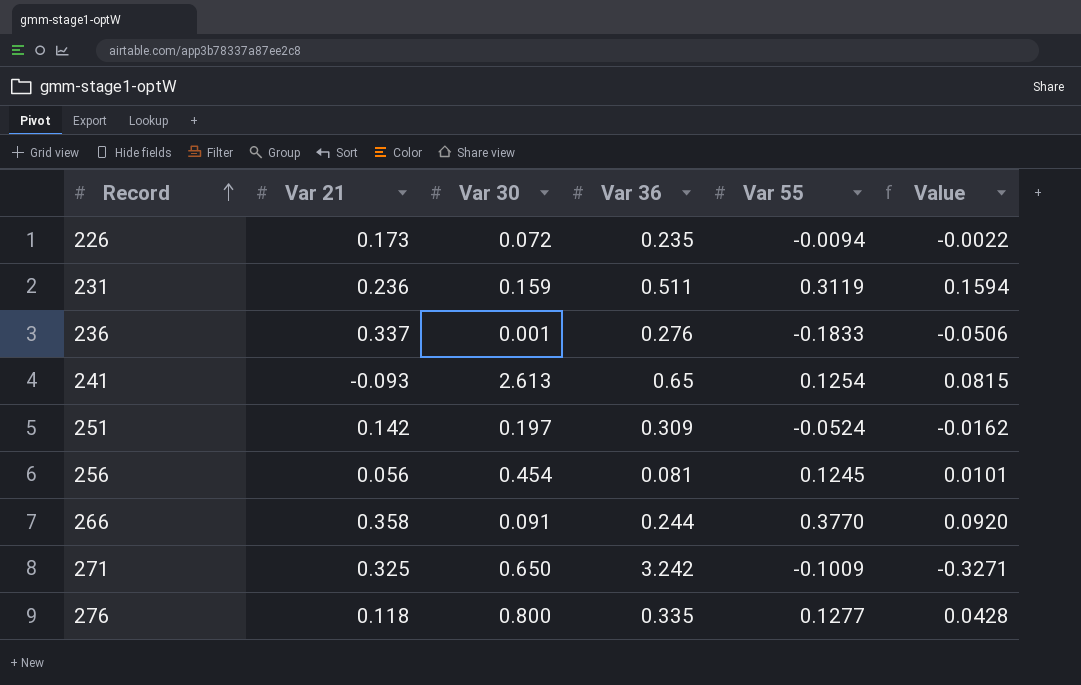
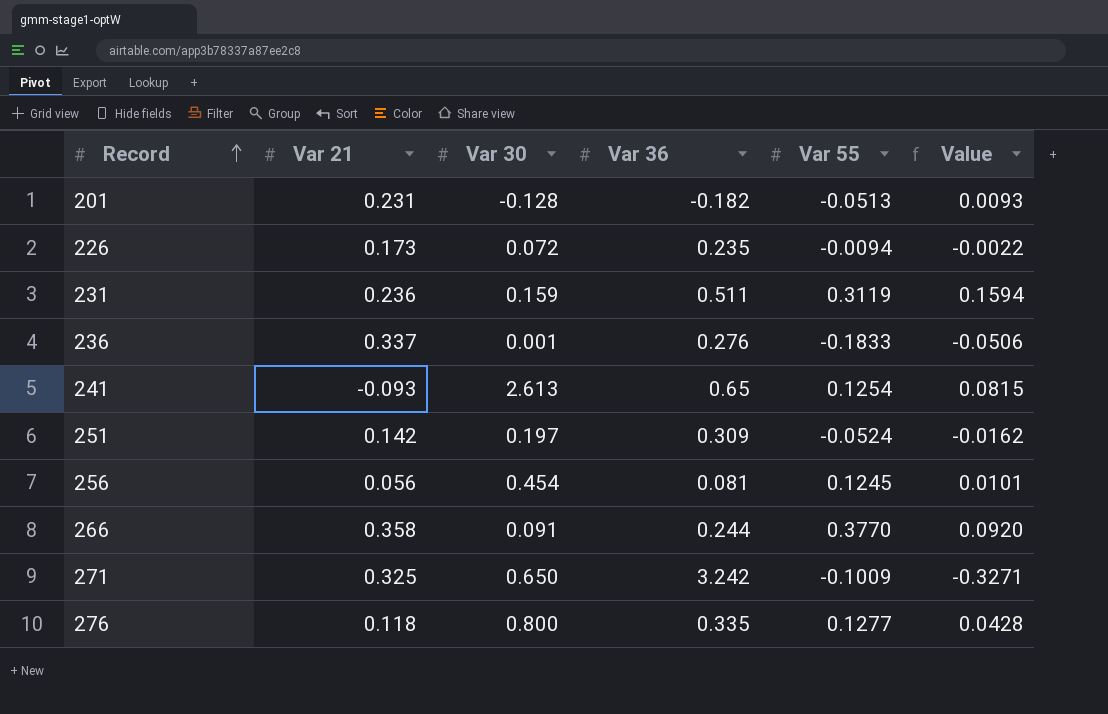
row 201: none -> 0.231 | -0.128 | -0.182 | -0.0513 | 0.0093

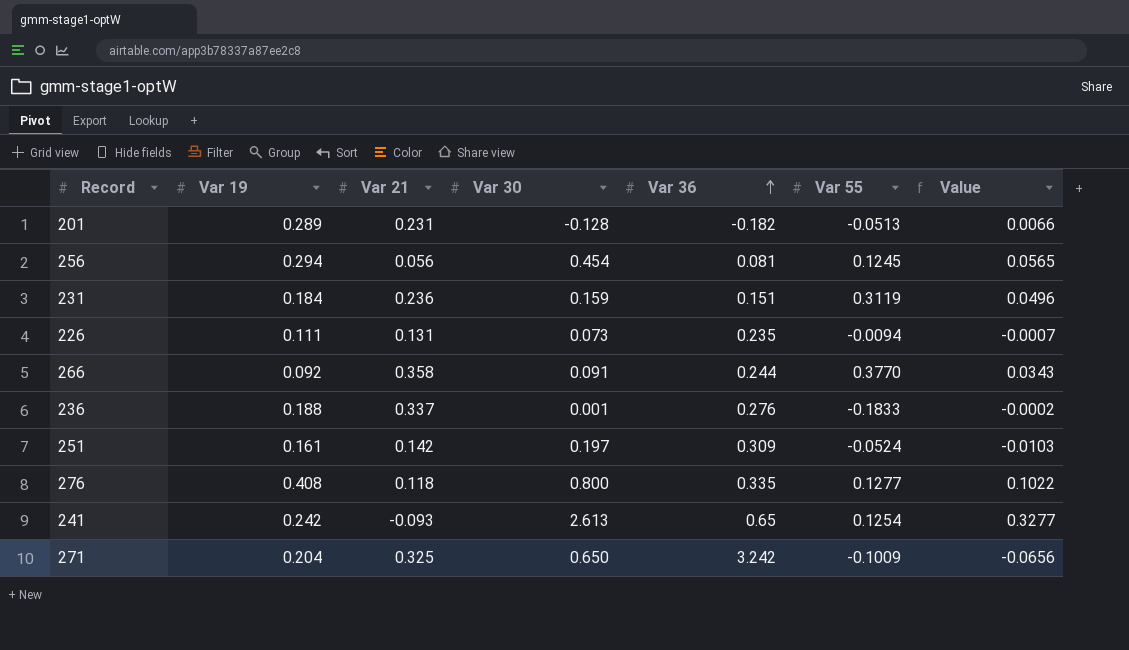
row order: Record ascending -> Var 36 ascending
column Var 19 | position: none -> 2
column Value | formula: [Var 36] * [Var 55] -> [Var 30] * [Var 55]
231 | Var 36: 0.511 -> 0.151
226 | Var 21: 0.173 -> 0.131
226 | Var 30: 0.072 -> 0.073

